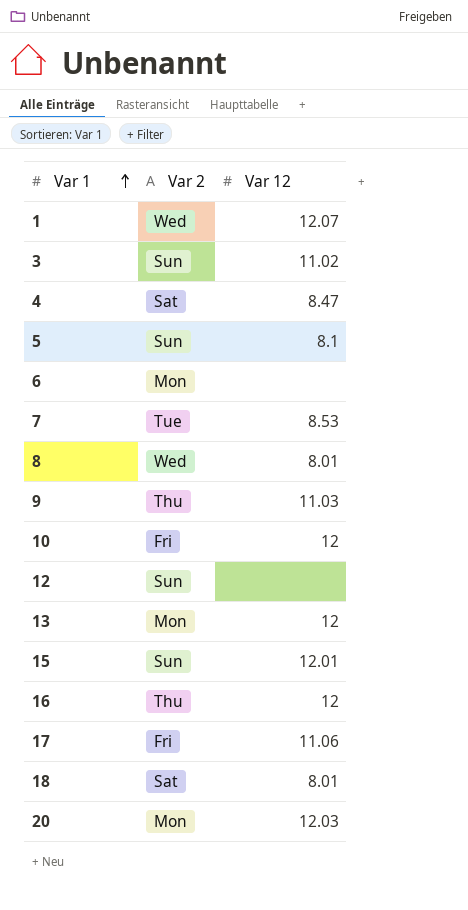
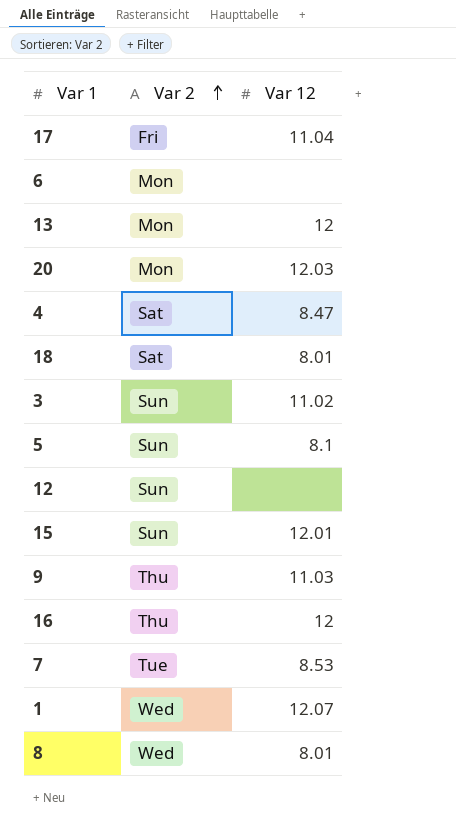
row order: Var 1 ascending -> Var 2 ascending
row 10: Fri | 12 -> none
17 | Var 12: 11.06 -> 11.04

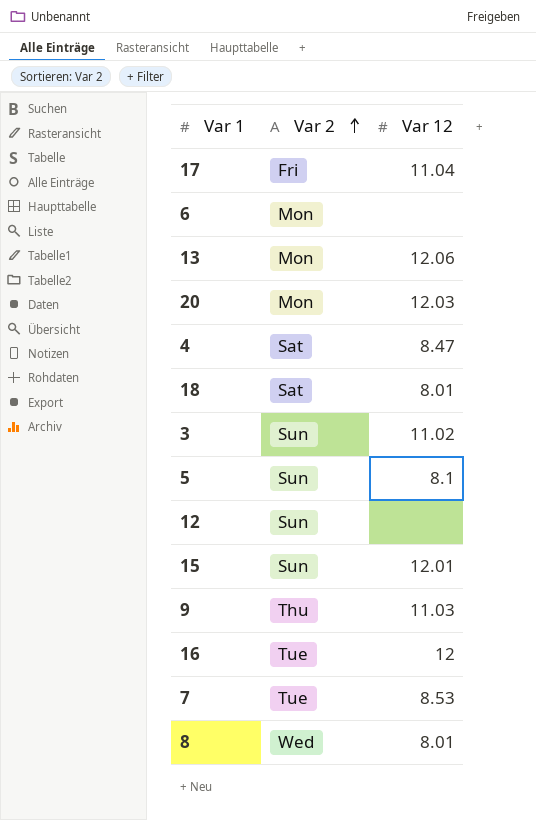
row 1: Wed | 12.07 -> none
13 | Var 12: 12 -> 12.06
16 | Var 2: Thu -> Tue

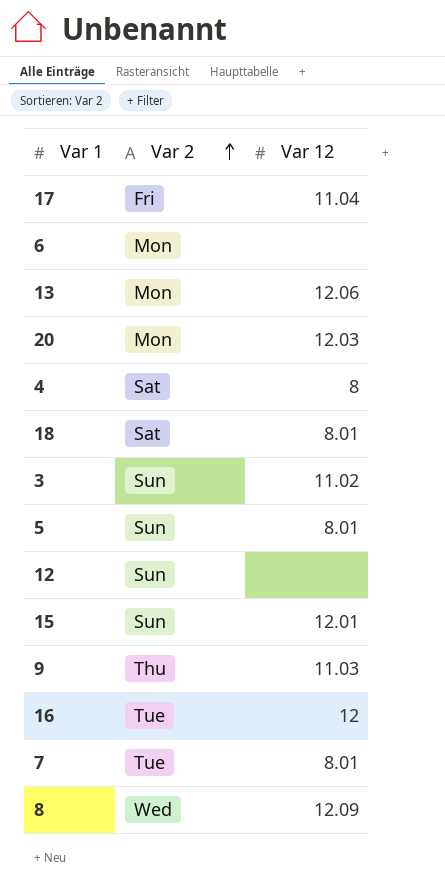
4 | Var 12: 8.47 -> 8
5 | Var 12: 8.1 -> 8.01
7 | Var 12: 8.53 -> 8.01
8 | Var 12: 8.01 -> 12.09

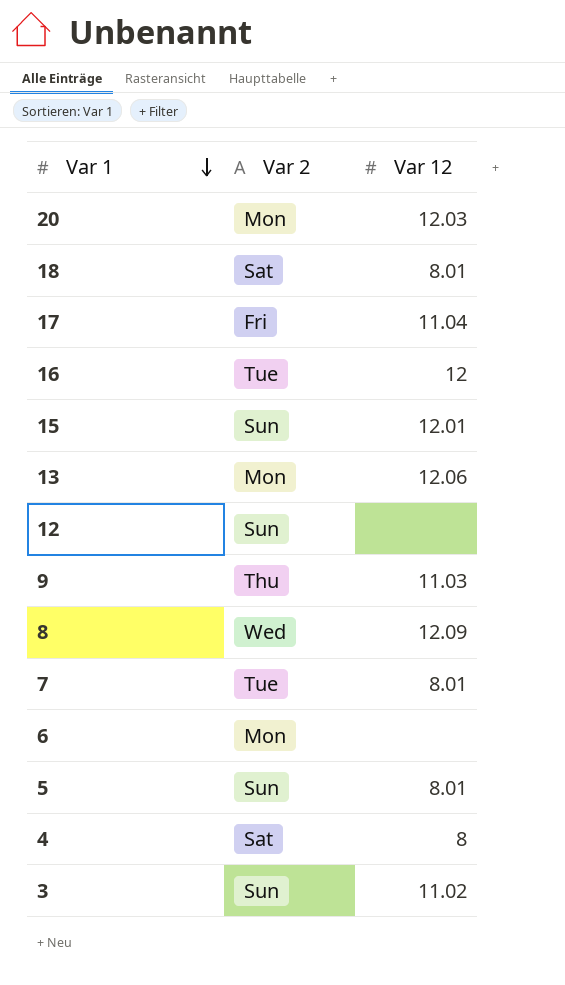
row order: Var 2 ascending -> Var 1 descending

